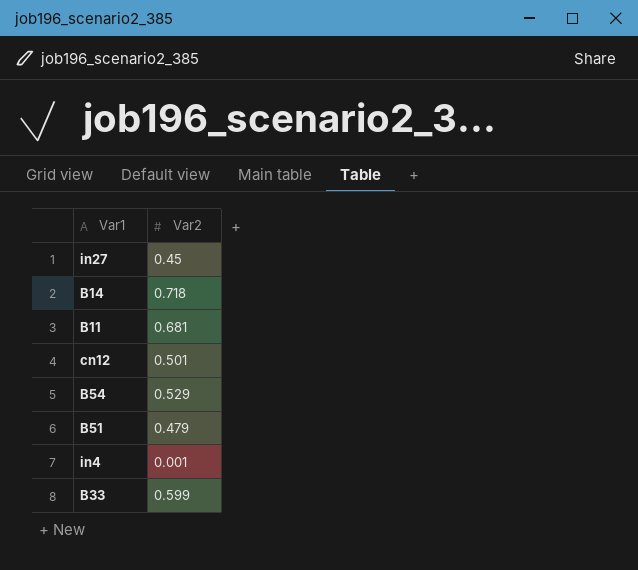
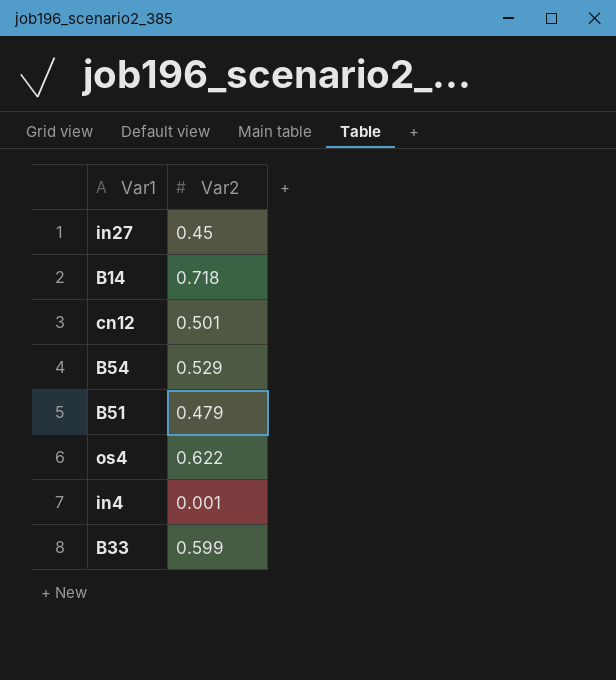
row B11: 0.681 -> none
row os4: none -> 0.622

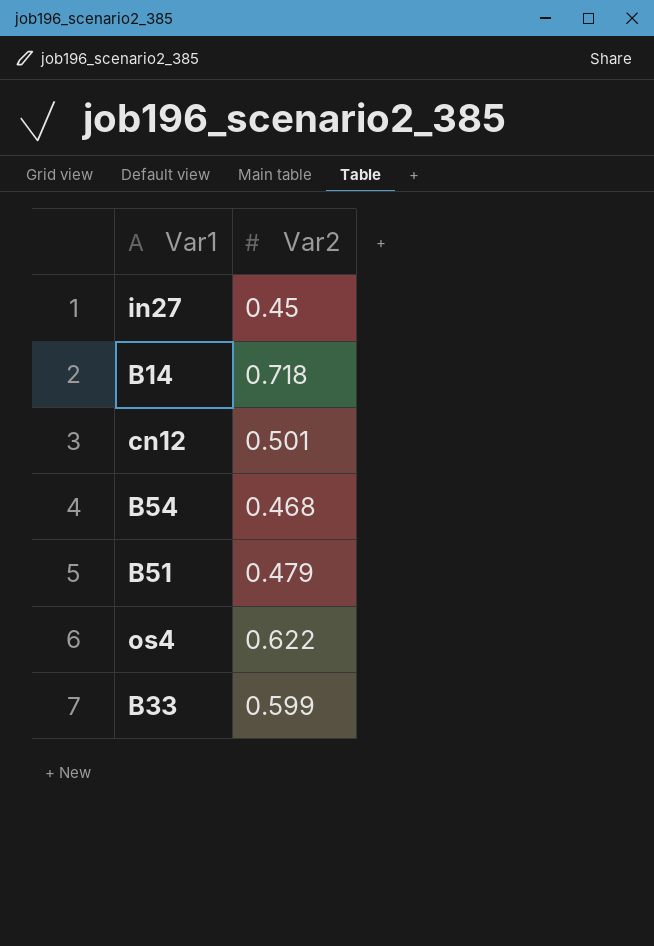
row in4: 0.001 -> none
B54 | Var2: 0.529 -> 0.468

